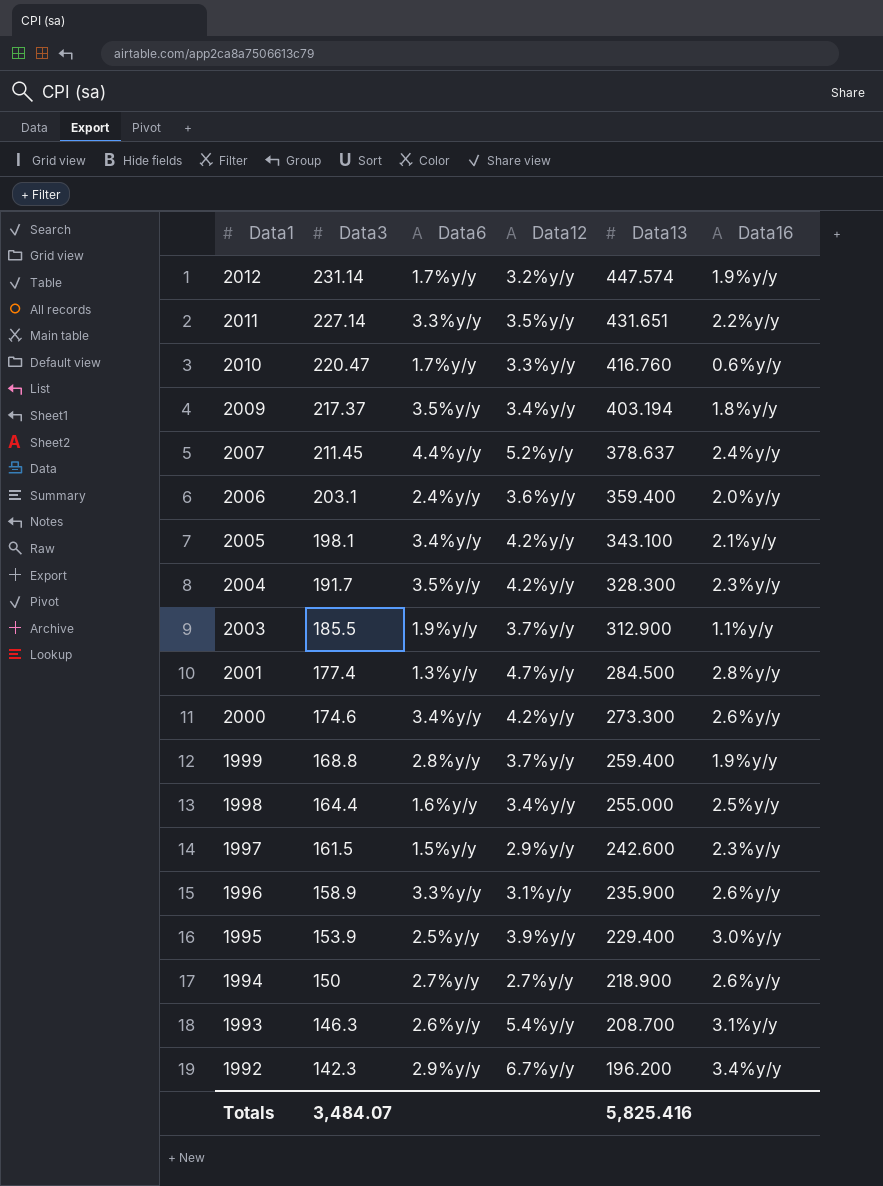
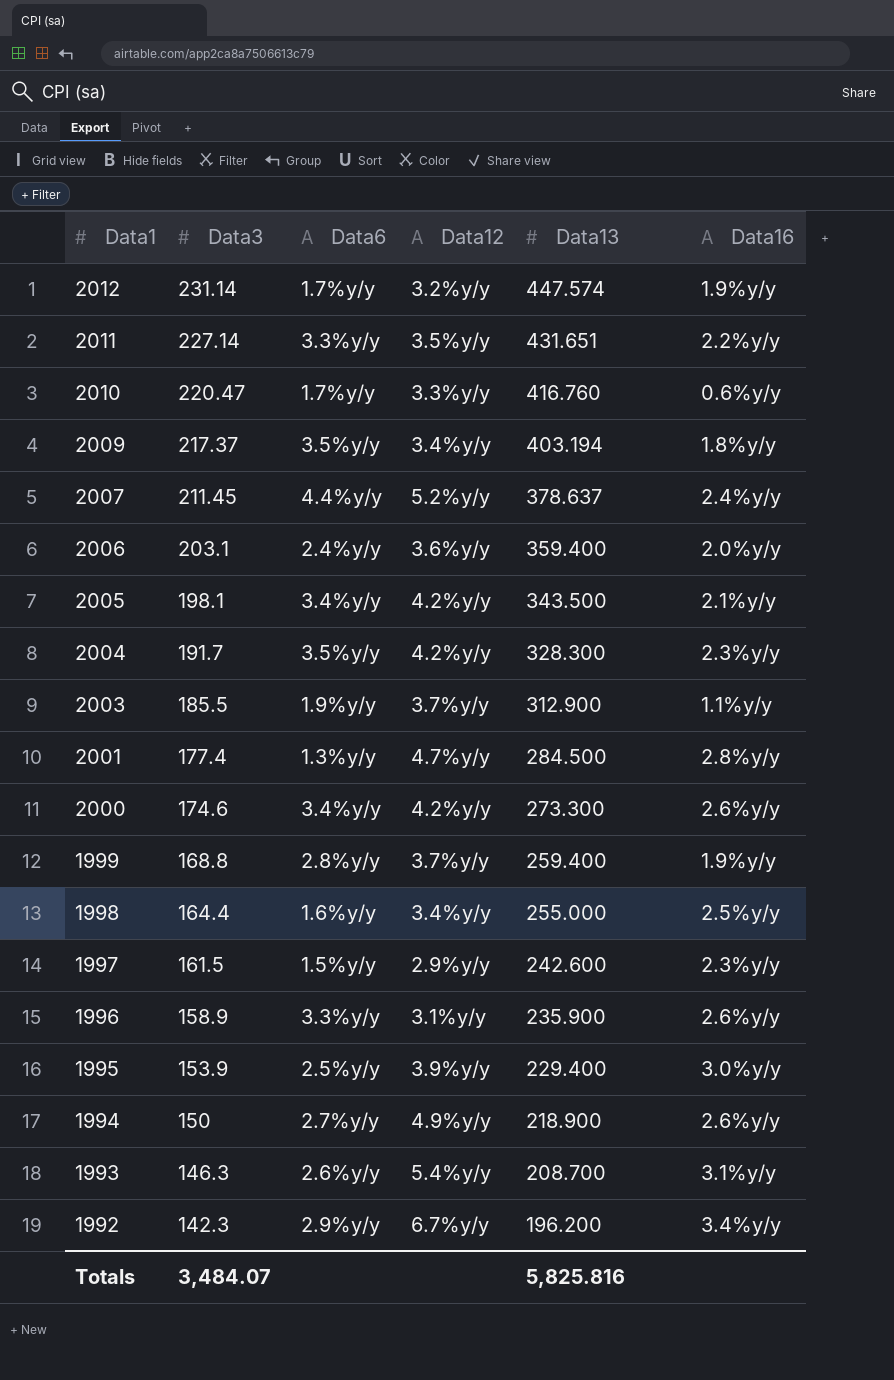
2005 | Data13: 343.100 -> 343.500
1994 | Data12: 2.7%y/y -> 4.9%y/y
Totals | Data13: 5,825.416 -> 5,825.816

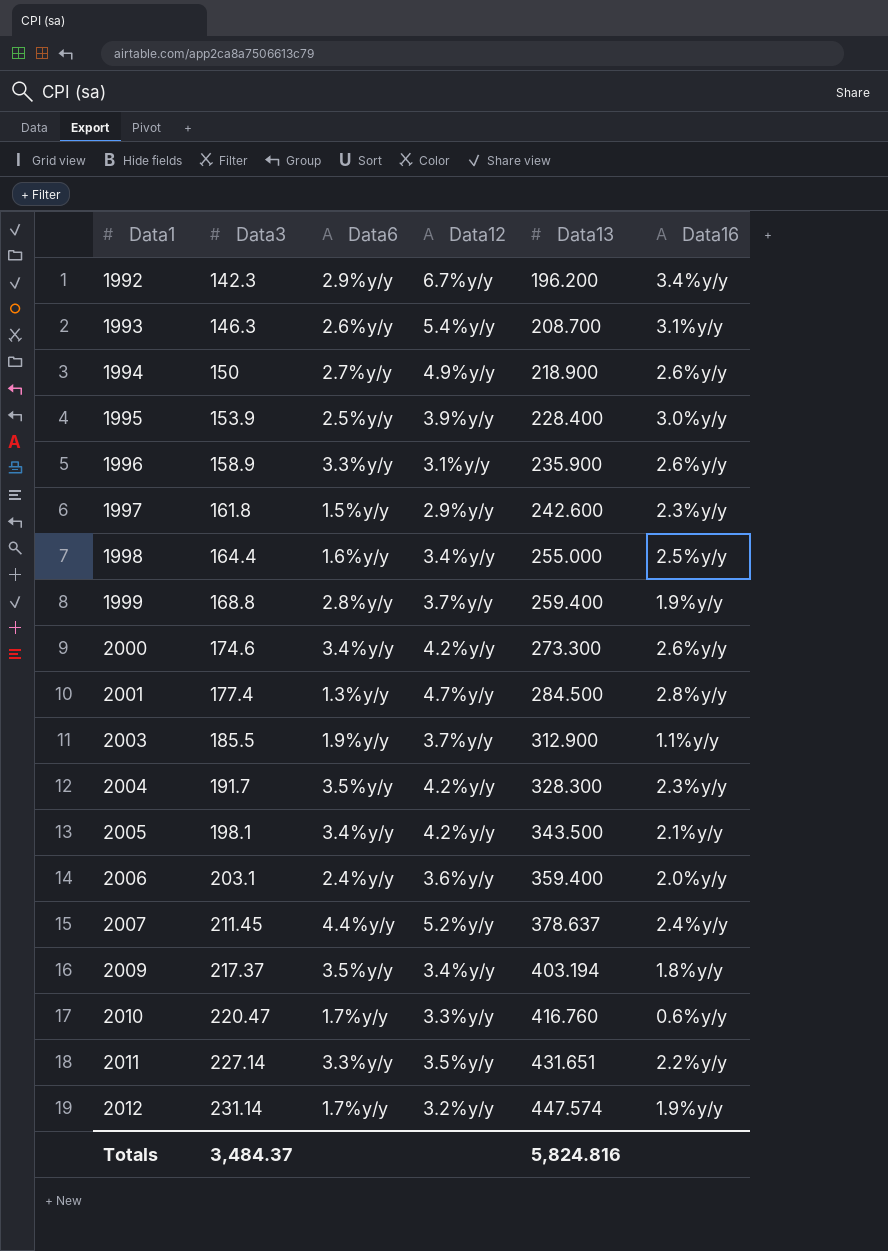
row order: Data1 descending -> Data1 ascending
1995 | Data13: 229.400 -> 228.400
1997 | Data3: 161.5 -> 161.8
Totals | Data3: 3,484.07 -> 3,484.37
Totals | Data13: 5,825.816 -> 5,824.816

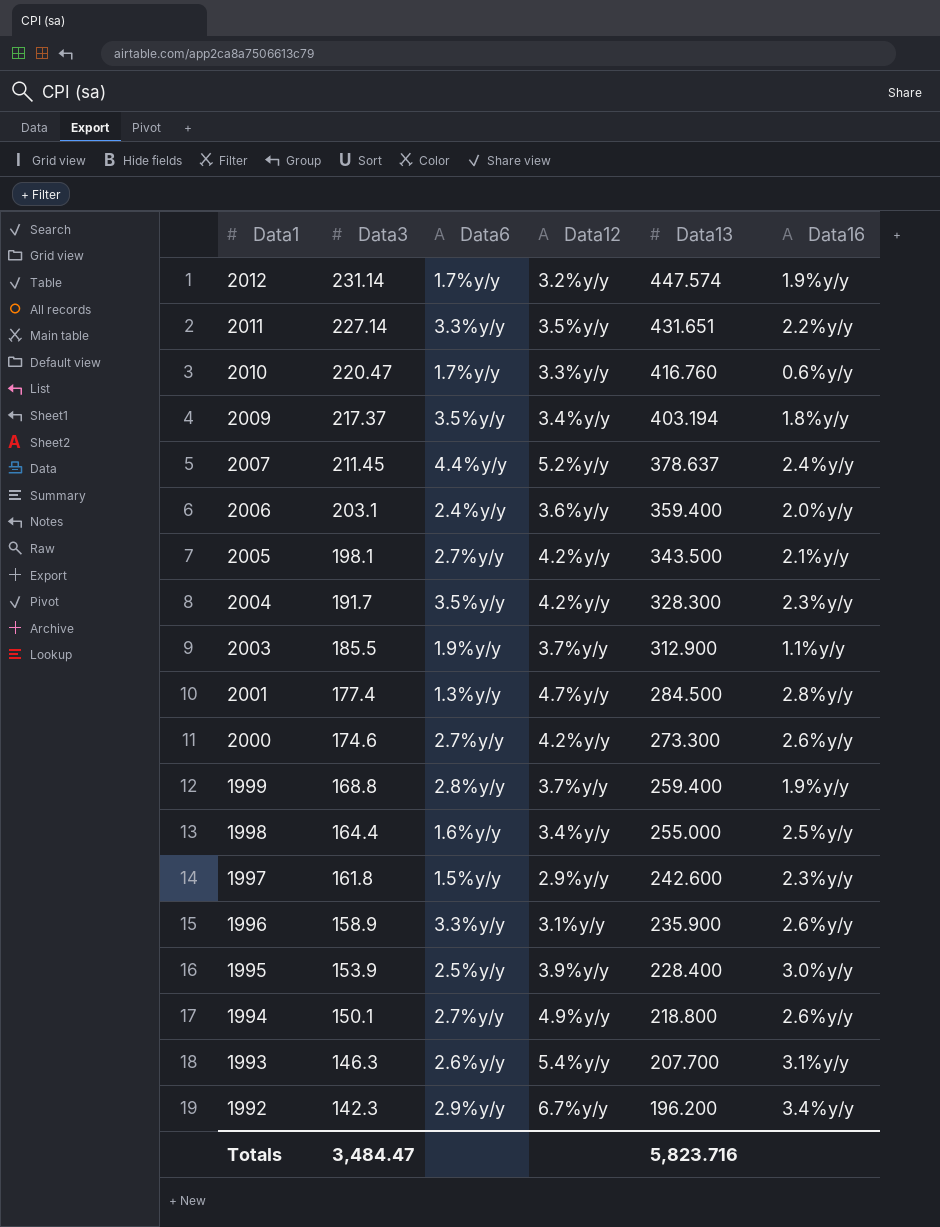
row order: Data1 ascending -> Data1 descending
2005 | Data6: 3.4%y/y -> 2.7%y/y
2000 | Data6: 3.4%y/y -> 2.7%y/y
1994 | Data3: 150 -> 150.1
1994 | Data13: 218.900 -> 218.800
1993 | Data13: 208.700 -> 207.700
Totals | Data3: 3,484.37 -> 3,484.47
Totals | Data13: 5,824.816 -> 5,823.716

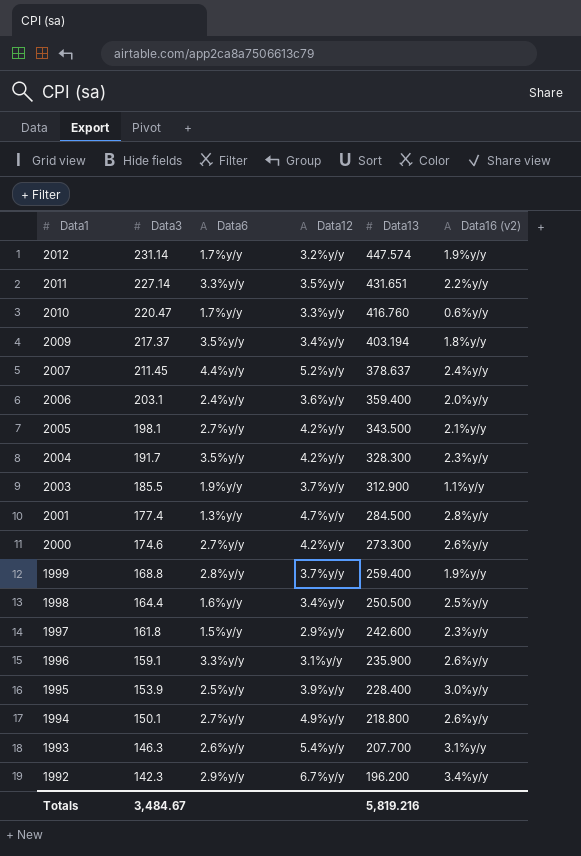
column name: Data16 -> Data16 (v2)
1998 | Data13: 255.000 -> 250.500
1996 | Data3: 158.9 -> 159.1
Totals | Data3: 3,484.47 -> 3,484.67
Totals | Data13: 5,823.716 -> 5,819.216

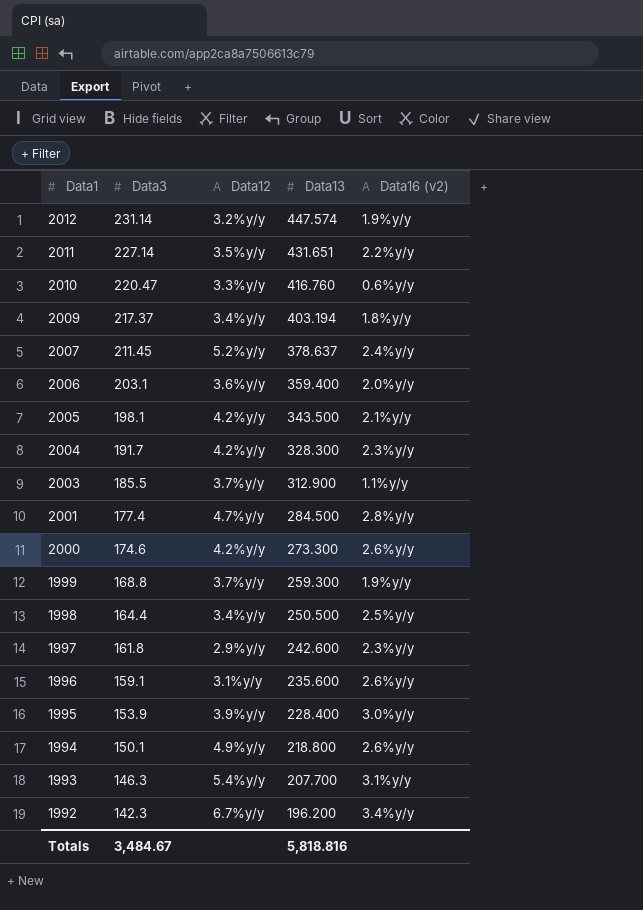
column Data6 | position: 3 -> none
1999 | Data13: 259.400 -> 259.300
1996 | Data13: 235.900 -> 235.600
Totals | Data13: 5,819.216 -> 5,818.816

